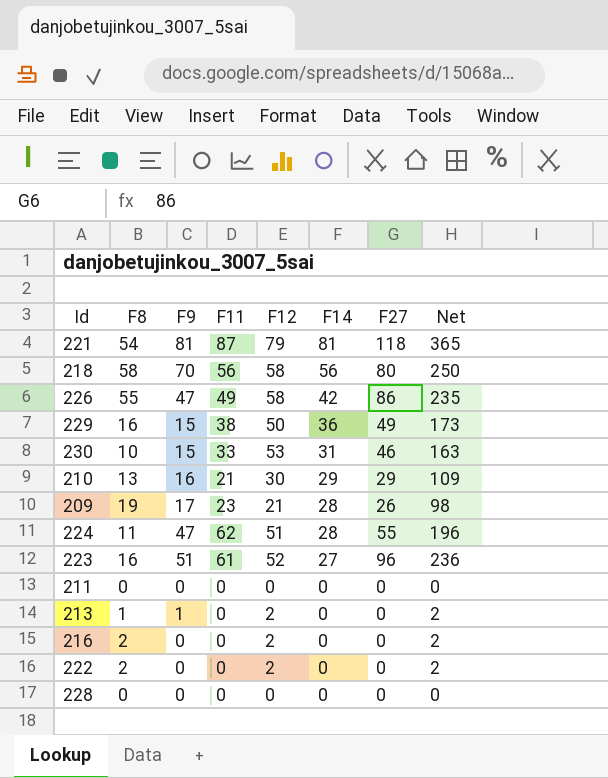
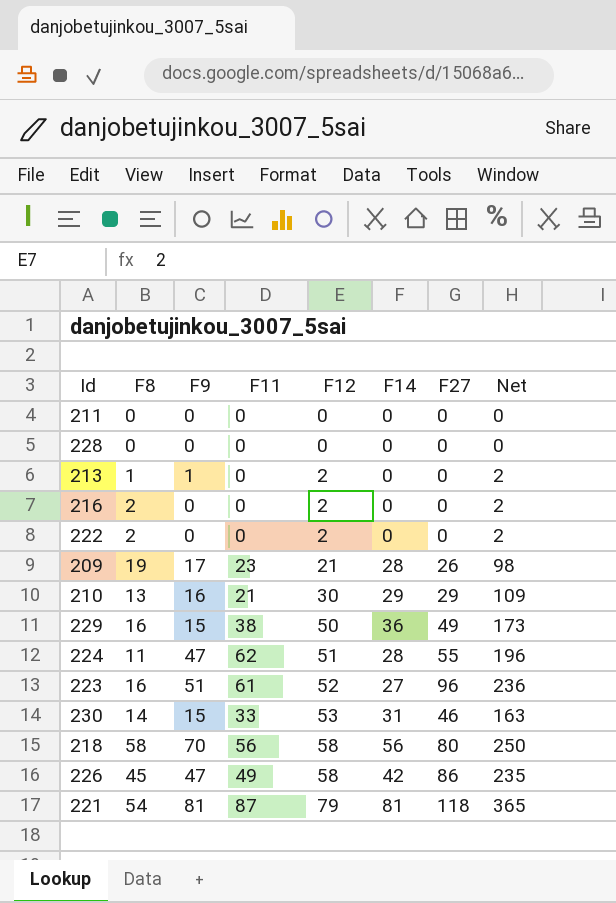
row order: F14 descending -> F12 ascending
230 | F8: 10 -> 14
226 | F8: 55 -> 45

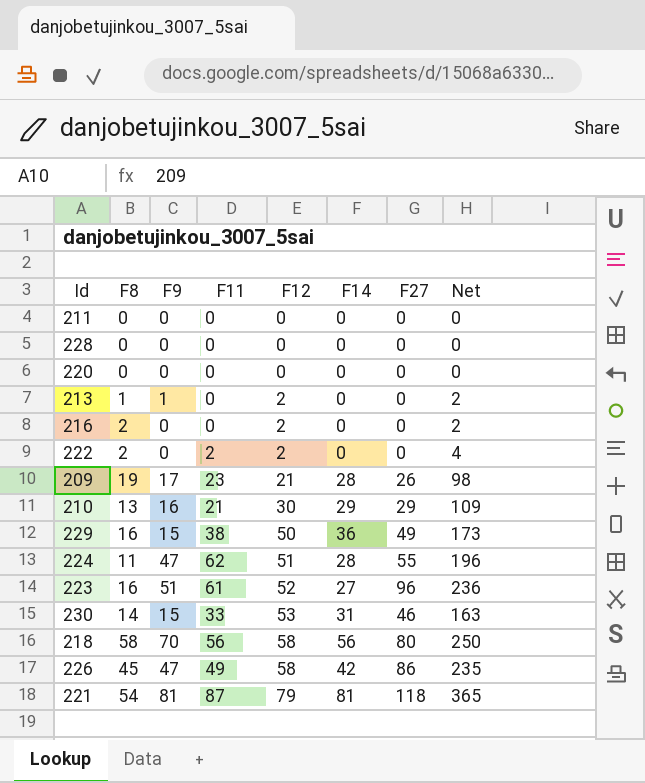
row 220: none -> 0 | 0 | 0 | 0 | 0 | 0 | 0
222 | F11: 0 -> 2
222 | Net: 2 -> 4

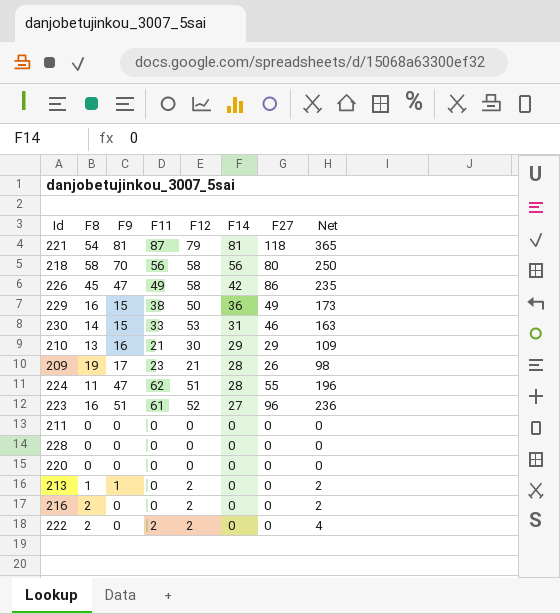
row order: F12 ascending -> F14 descending

